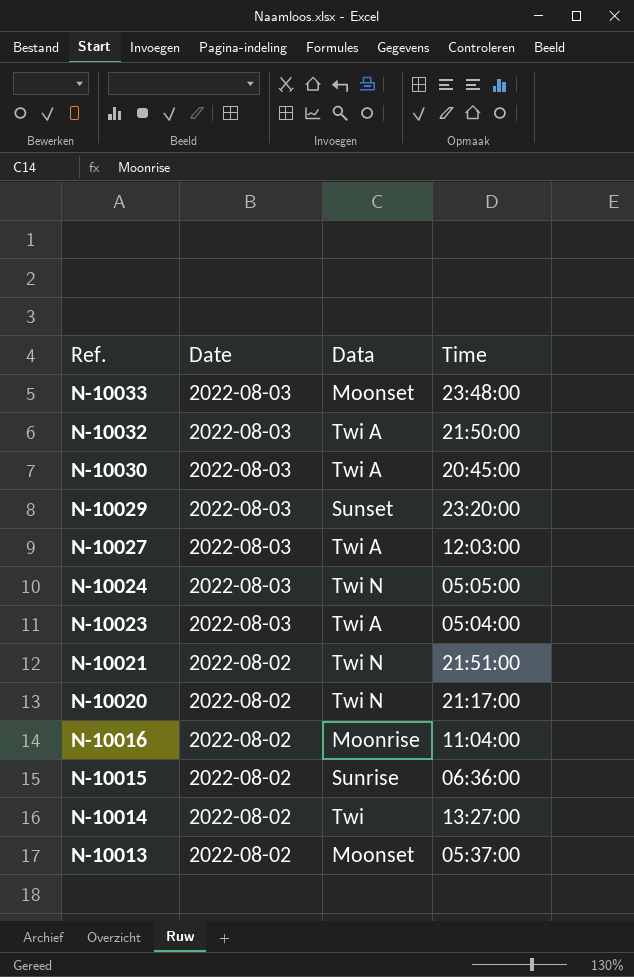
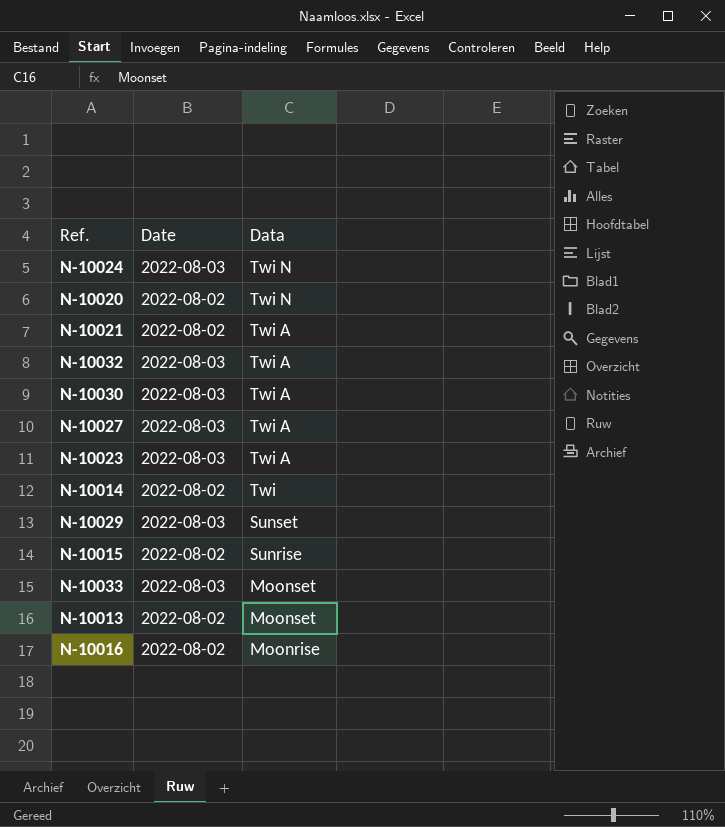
row order: Ref. descending -> Data descending
column Time | position: 4 -> none
N-10021 | Data: Twi N -> Twi A

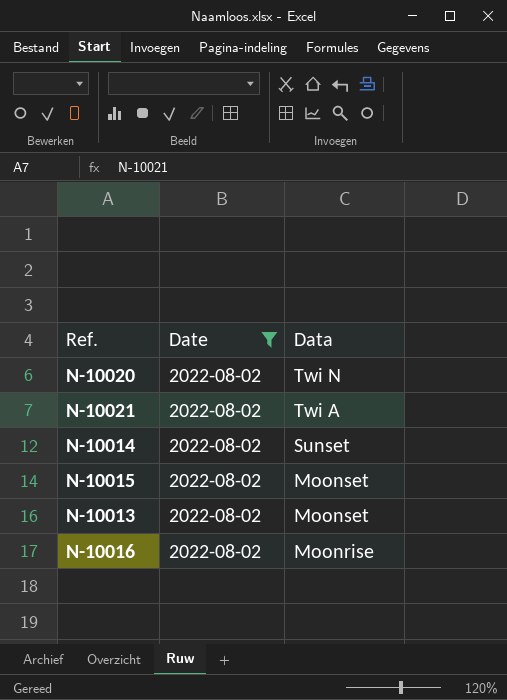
filter: none -> Date = 2022-08-02
N-10014 | Data: Twi -> Sunset
N-10015 | Data: Sunrise -> Moonset

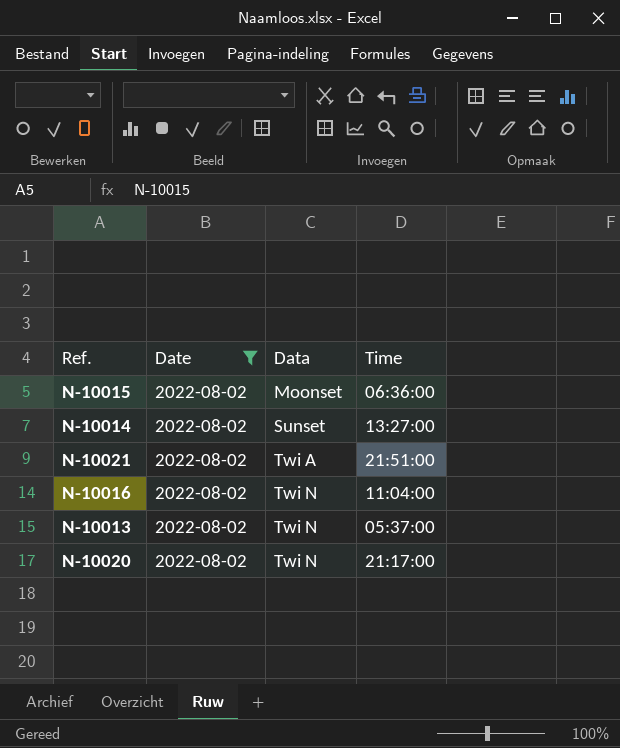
row order: Data descending -> Data ascending
column Time | position: none -> 4
N-10016 | Data: Moonrise -> Twi N
N-10013 | Data: Moonset -> Twi N

